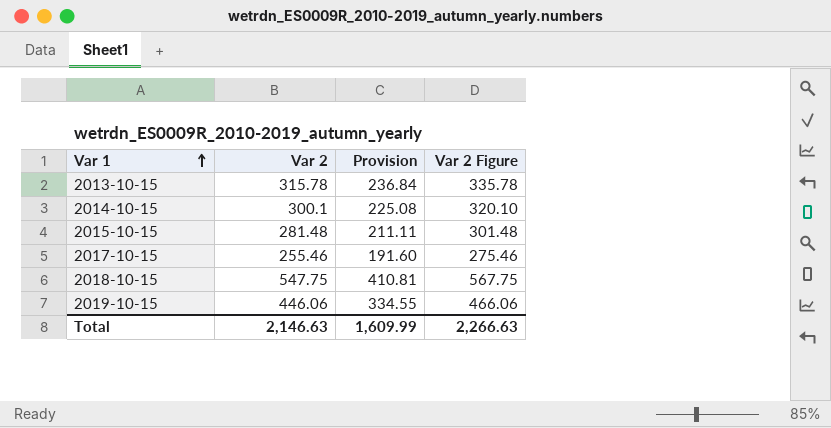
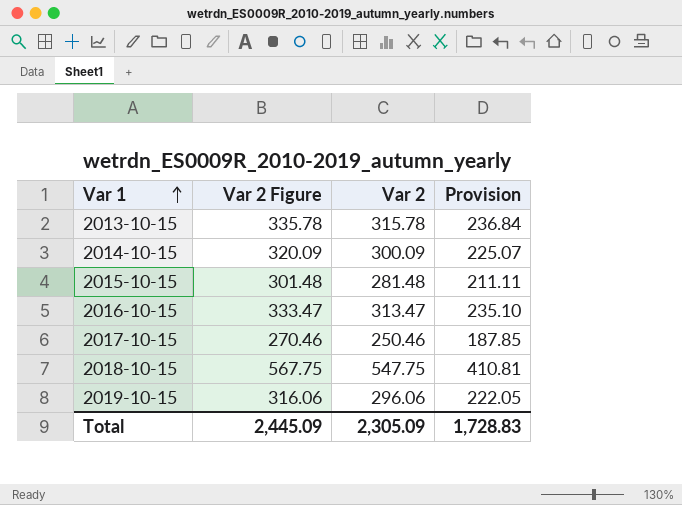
column Var 2 Figure | position: 4 -> 2
2014-10-15 | Var 2 Figure: 320.10 -> 320.09
2014-10-15 | Var 2: 300.1 -> 300.09
2014-10-15 | Provision: 225.08 -> 225.07
row 2016-10-15: none -> 333.47 | 313.47 | 235.10
2017-10-15 | Var 2 Figure: 275.46 -> 270.46
2017-10-15 | Var 2: 255.46 -> 250.46
2017-10-15 | Provision: 191.60 -> 187.85
2019-10-15 | Var 2 Figure: 466.06 -> 316.06
2019-10-15 | Var 2: 446.06 -> 296.06
2019-10-15 | Provision: 334.55 -> 222.05
Total | Var 2 Figure: 2,266.63 -> 2,445.09
Total | Var 2: 2,146.63 -> 2,305.09
Total | Provision: 1,609.99 -> 1,728.83

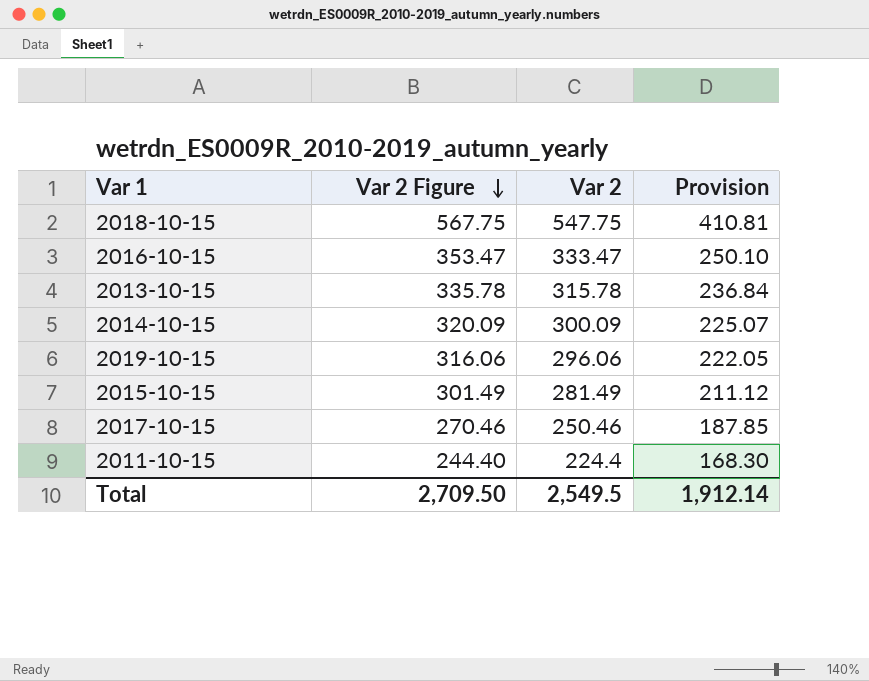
row order: Var 1 ascending -> Var 2 Figure descending
2016-10-15 | Var 2 Figure: 333.47 -> 353.47
2016-10-15 | Var 2: 313.47 -> 333.47
2016-10-15 | Provision: 235.10 -> 250.10
2015-10-15 | Var 2 Figure: 301.48 -> 301.49
2015-10-15 | Var 2: 281.48 -> 281.49
2015-10-15 | Provision: 211.11 -> 211.12
row 2011-10-15: none -> 244.40 | 224.4 | 168.30
Total | Var 2 Figure: 2,445.09 -> 2,709.50
Total | Var 2: 2,305.09 -> 2,549.5
Total | Provision: 1,728.83 -> 1,912.14

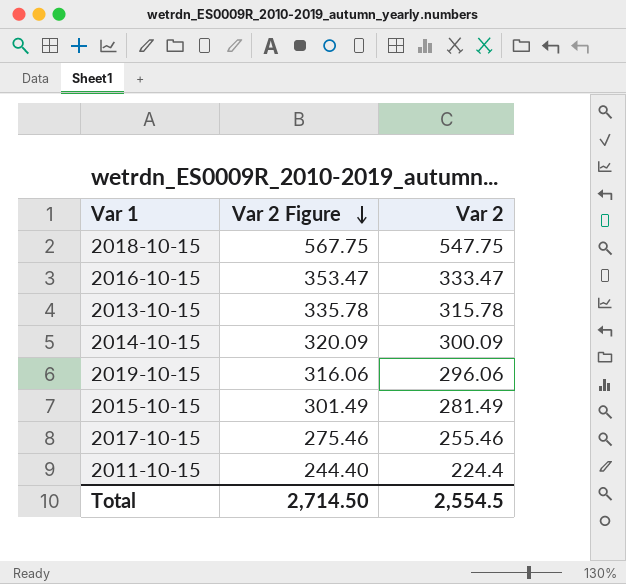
column Provision | formula: [Var 2] * 0.75 -> none
2017-10-15 | Var 2 Figure: 270.46 -> 275.46
2017-10-15 | Var 2: 250.46 -> 255.46
Total | Var 2 Figure: 2,709.50 -> 2,714.50
Total | Var 2: 2,549.5 -> 2,554.5

